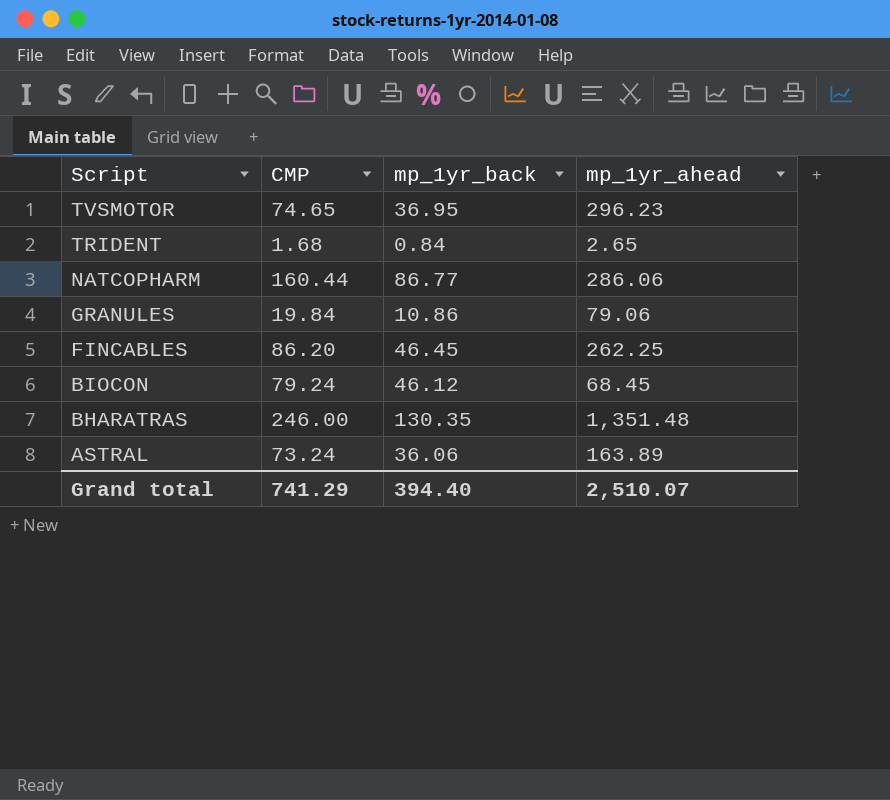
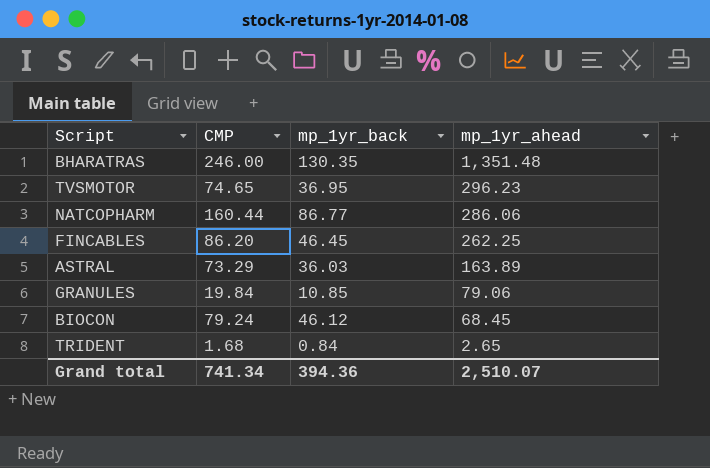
row order: Script descending -> mp_1yr_ahead descending
ASTRAL | CMP: 73.24 -> 73.29
ASTRAL | mp_1yr_back: 36.06 -> 36.03
GRANULES | mp_1yr_back: 10.86 -> 10.85
Grand total | CMP: 741.29 -> 741.34
Grand total | mp_1yr_back: 394.40 -> 394.36

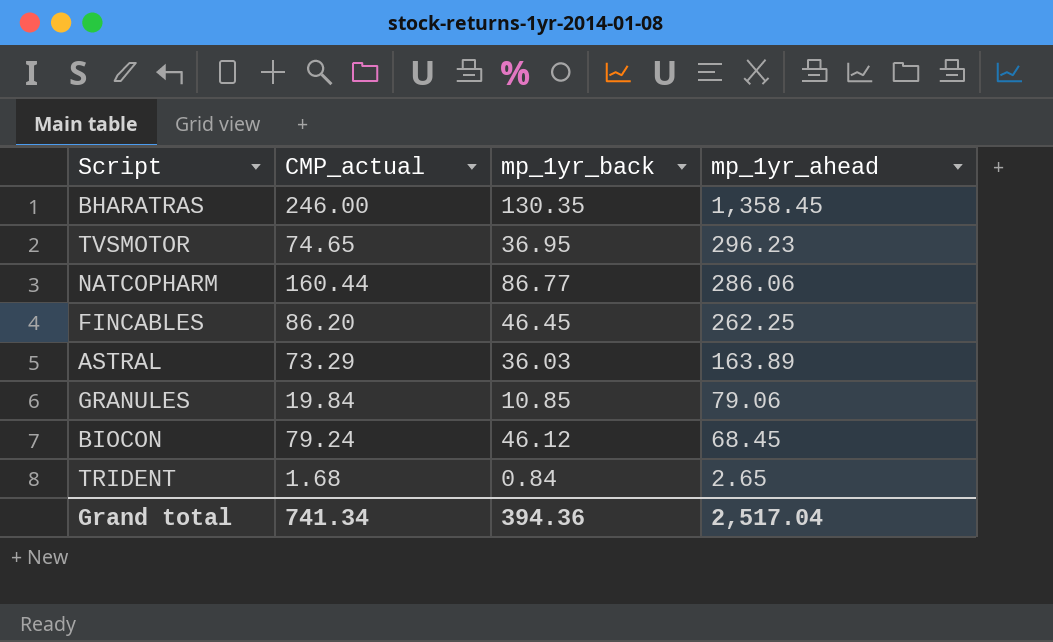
column name: CMP -> CMP_actual
BHARATRAS | mp_1yr_ahead: 1,351.48 -> 1,358.45
Grand total | mp_1yr_ahead: 2,510.07 -> 2,517.04

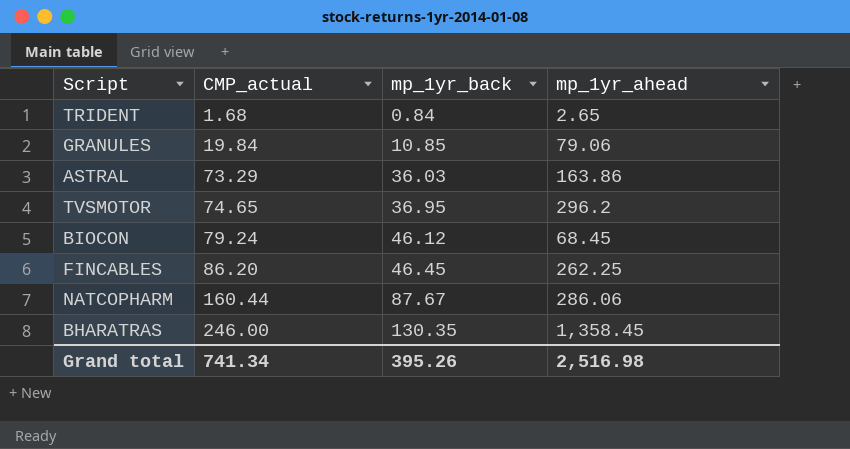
row order: mp_1yr_ahead descending -> CMP_actual ascending
ASTRAL | mp_1yr_ahead: 163.89 -> 163.86
TVSMOTOR | mp_1yr_ahead: 296.23 -> 296.2
NATCOPHARM | mp_1yr_back: 86.77 -> 87.67
Grand total | mp_1yr_back: 394.36 -> 395.26
Grand total | mp_1yr_ahead: 2,517.04 -> 2,516.98

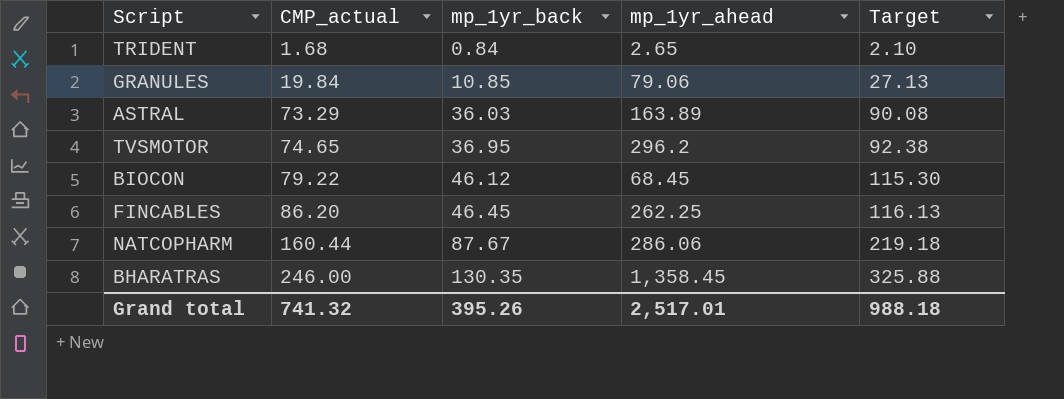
column Target | formula: none -> [mp_1yr_back] * 2.5
ASTRAL | mp_1yr_ahead: 163.86 -> 163.89
BIOCON | CMP_actual: 79.24 -> 79.22
Grand total | CMP_actual: 741.34 -> 741.32
Grand total | mp_1yr_ahead: 2,516.98 -> 2,517.01

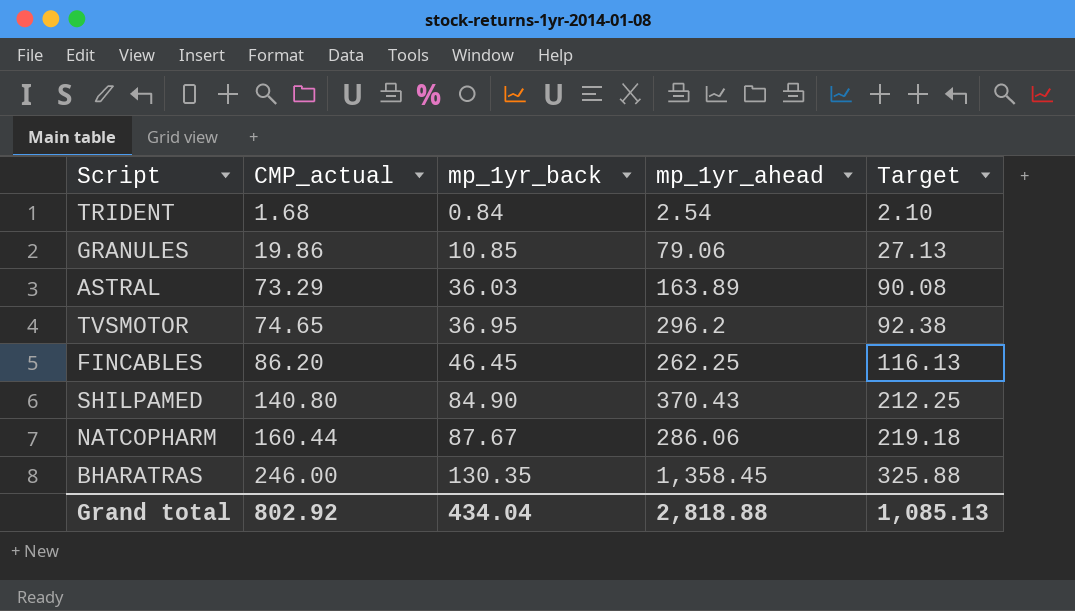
row BIOCON: 79.22 | 46.12 | 68.45 | 115.30 -> none
TRIDENT | mp_1yr_ahead: 2.65 -> 2.54
GRANULES | CMP_actual: 19.84 -> 19.86
row SHILPAMED: none -> 140.80 | 84.90 | 370.43 | 212.25
Grand total | CMP_actual: 741.32 -> 802.92
Grand total | mp_1yr_back: 395.26 -> 434.04
Grand total | mp_1yr_ahead: 2,517.01 -> 2,818.88
Grand total | Target: 988.18 -> 1,085.13

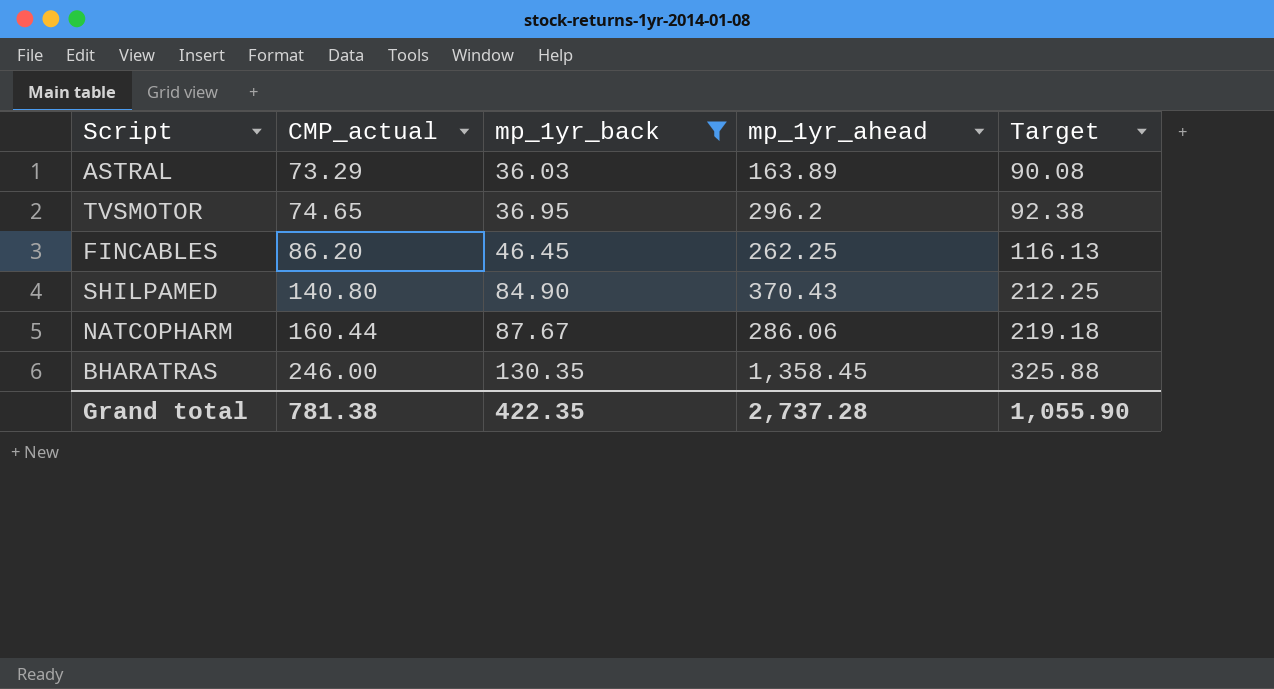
filter: none -> mp_1yr_back >= 36.03
Grand total | CMP_actual: 802.92 -> 781.38
Grand total | mp_1yr_back: 434.04 -> 422.35
Grand total | mp_1yr_ahead: 2,818.88 -> 2,737.28
Grand total | Target: 1,085.13 -> 1,055.90

